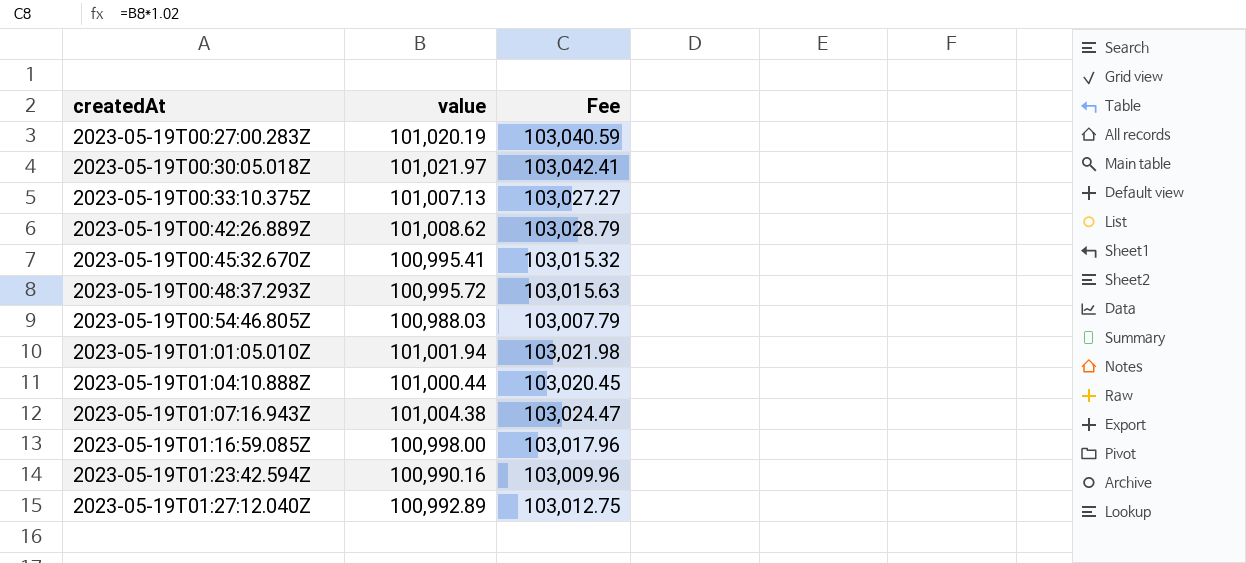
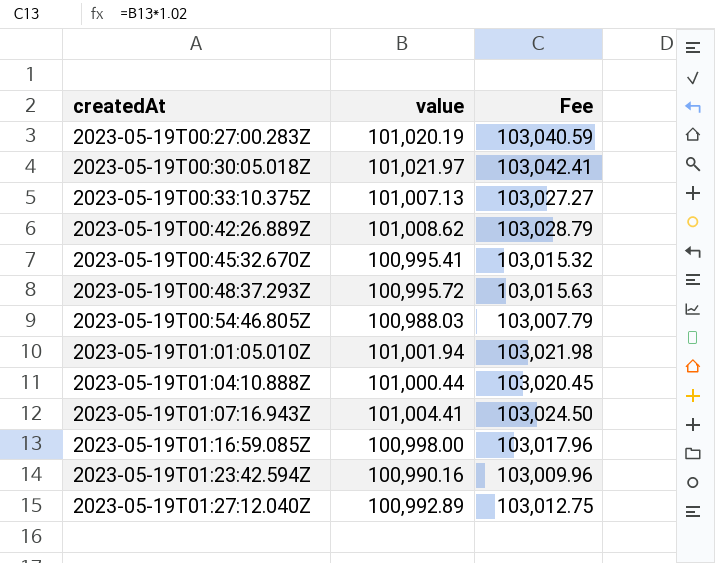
2023-05-19T01:07:16.943Z | value: 101,004.38 -> 101,004.41
2023-05-19T01:07:16.943Z | Fee: 103,024.47 -> 103,024.50

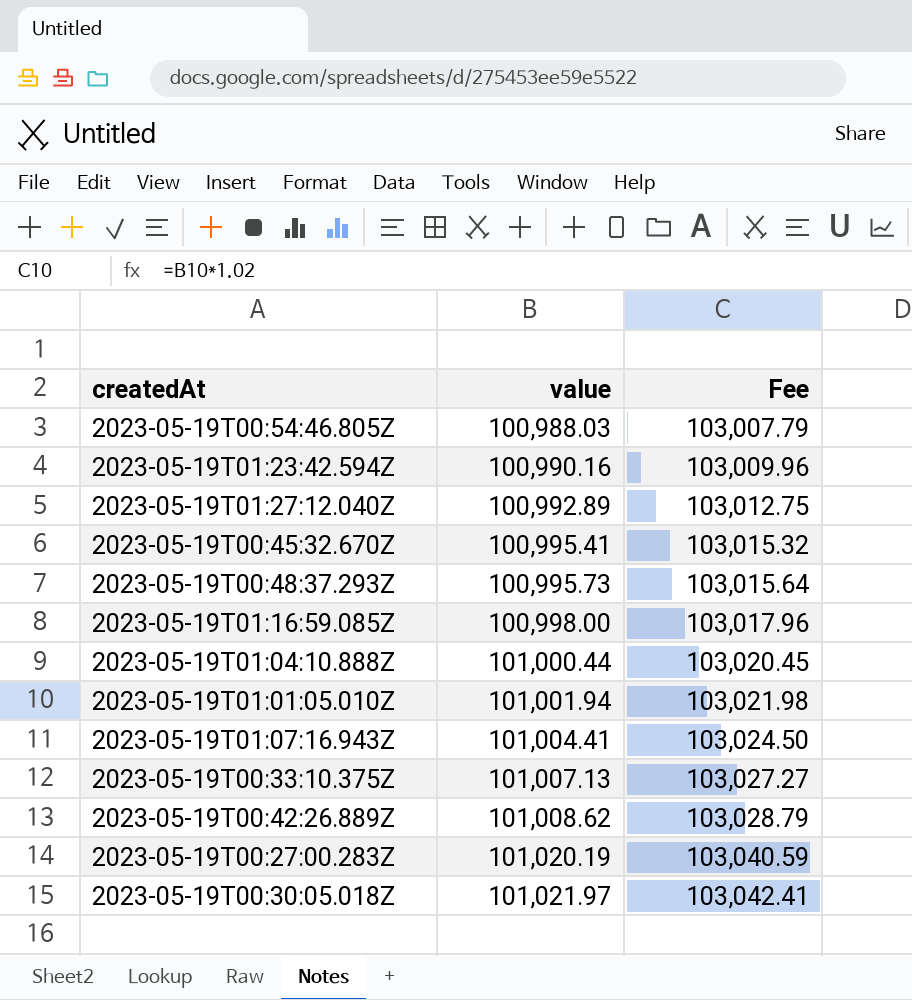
row order: createdAt ascending -> value ascending
2023-05-19T00:48:37.293Z | value: 100,995.72 -> 100,995.73
2023-05-19T00:48:37.293Z | Fee: 103,015.63 -> 103,015.64

